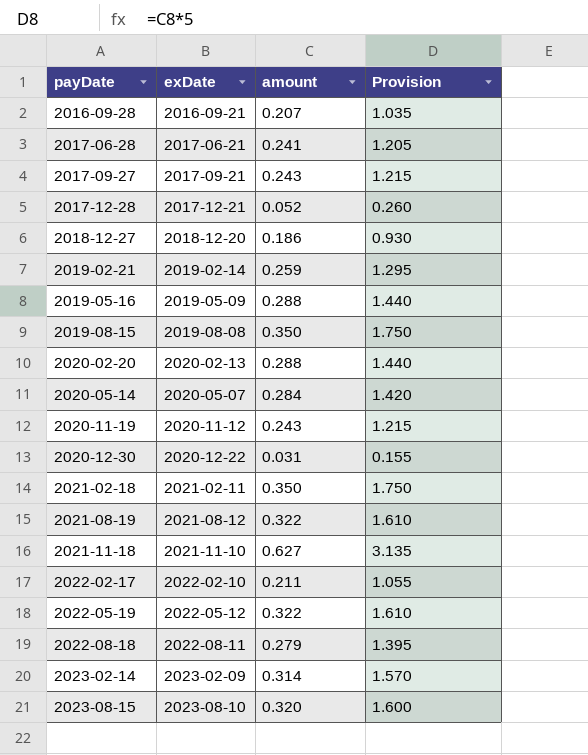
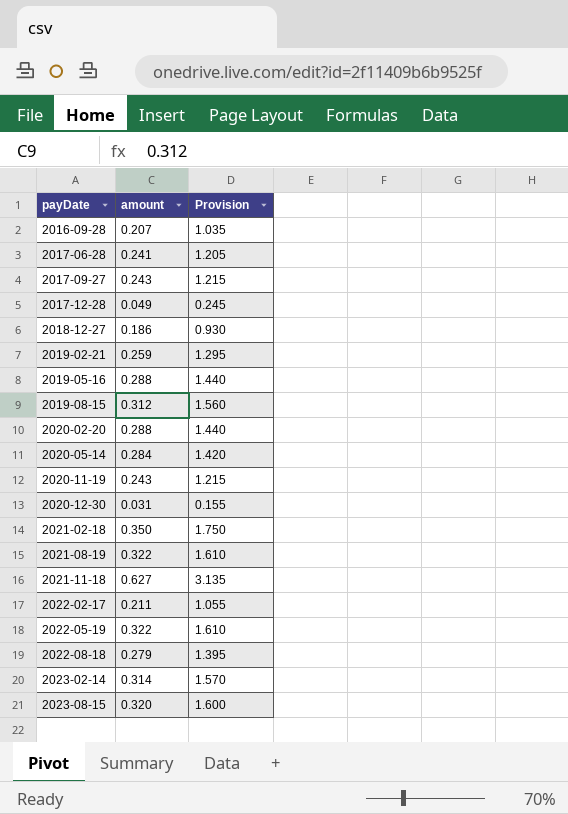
column exDate | position: 2 -> none
2017-12-28 | amount: 0.052 -> 0.049
2017-12-28 | Provision: 0.260 -> 0.245
2019-08-15 | amount: 0.350 -> 0.312
2019-08-15 | Provision: 1.750 -> 1.560

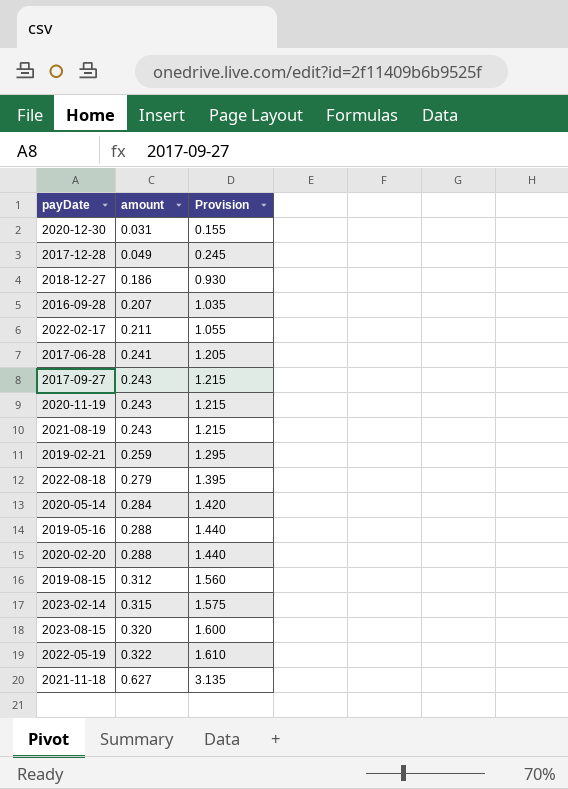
row order: payDate ascending -> amount ascending
row 2021-02-18: 0.350 | 1.750 -> none
2021-08-19 | amount: 0.322 -> 0.243
2021-08-19 | Provision: 1.610 -> 1.215
2023-02-14 | amount: 0.314 -> 0.315
2023-02-14 | Provision: 1.570 -> 1.575

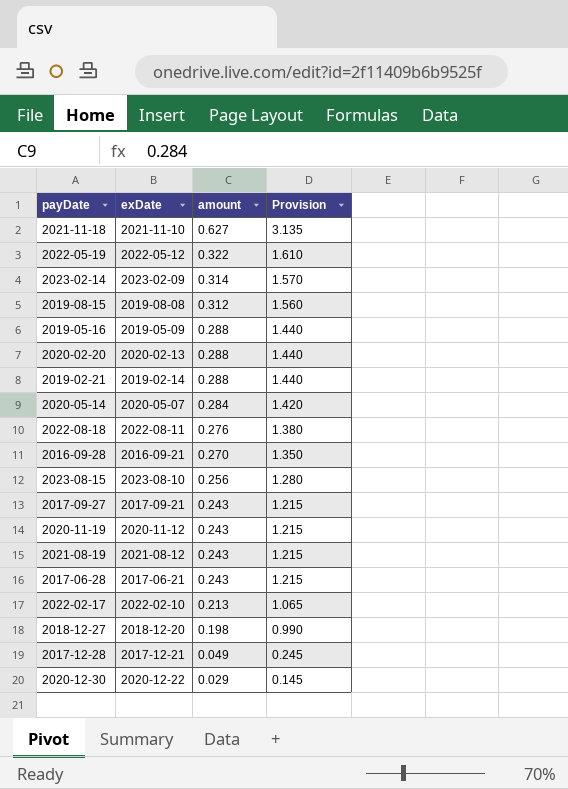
row order: amount ascending -> amount descending
column exDate | position: none -> 2
2023-02-14 | amount: 0.315 -> 0.314
2023-02-14 | Provision: 1.575 -> 1.570
2019-02-21 | amount: 0.259 -> 0.288
2019-02-21 | Provision: 1.295 -> 1.440
2022-08-18 | amount: 0.279 -> 0.276
2022-08-18 | Provision: 1.395 -> 1.380
2016-09-28 | amount: 0.207 -> 0.270
2016-09-28 | Provision: 1.035 -> 1.350
2023-08-15 | amount: 0.320 -> 0.256
2023-08-15 | Provision: 1.600 -> 1.280
2017-06-28 | amount: 0.241 -> 0.243
2017-06-28 | Provision: 1.205 -> 1.215
2022-02-17 | amount: 0.211 -> 0.213
2022-02-17 | Provision: 1.055 -> 1.065
2018-12-27 | amount: 0.186 -> 0.198
2018-12-27 | Provision: 0.930 -> 0.990
2020-12-30 | amount: 0.031 -> 0.029
2020-12-30 | Provision: 0.155 -> 0.145

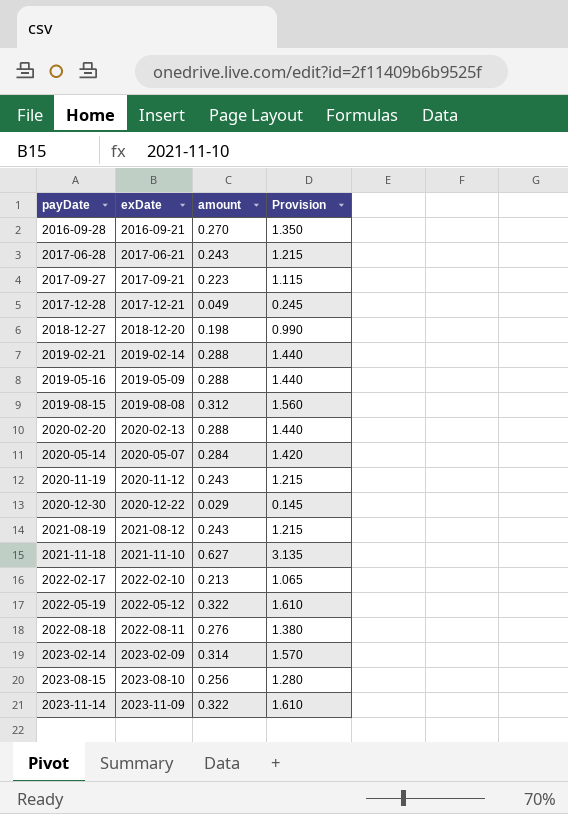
row order: amount descending -> payDate ascending
2017-09-27 | amount: 0.243 -> 0.223
2017-09-27 | Provision: 1.215 -> 1.115
row 2023-11-14: none -> 2023-11-09 | 0.322 | 1.610

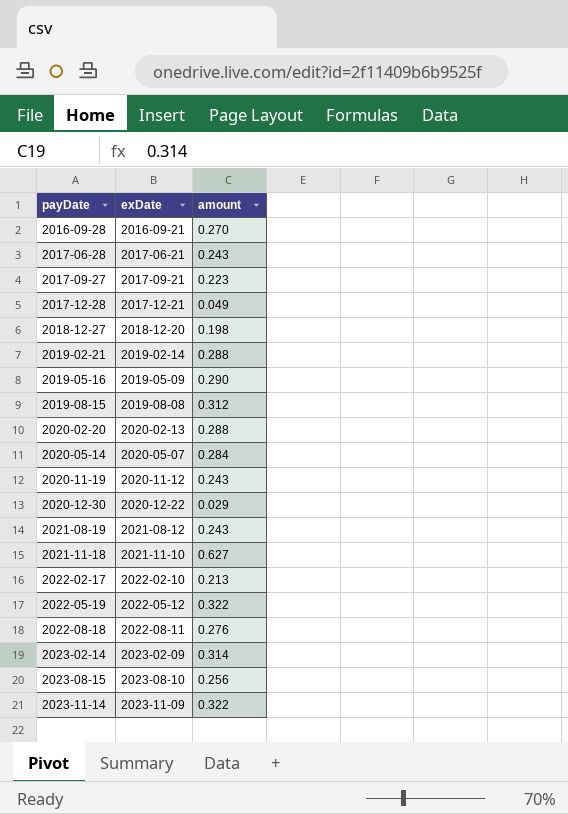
column Provision | formula: [amount] * 5 -> none
2019-05-16 | amount: 0.288 -> 0.290

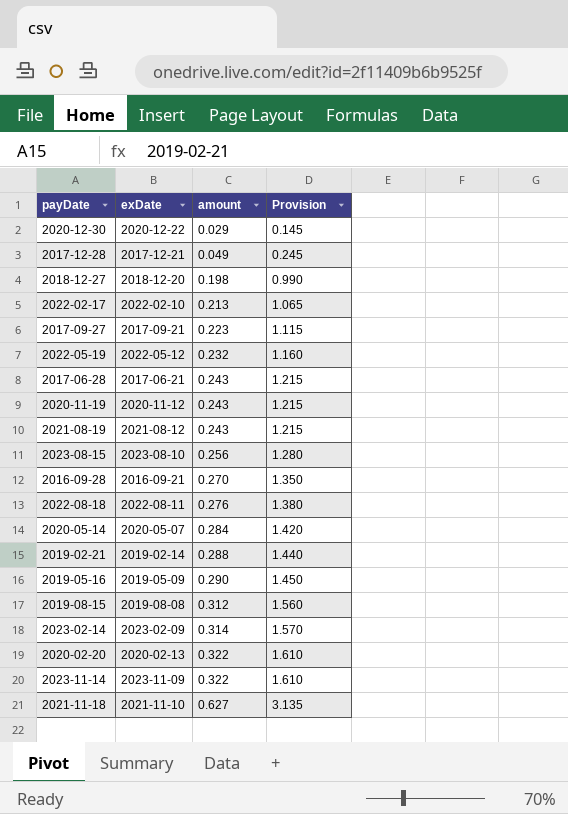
row order: payDate ascending -> amount ascending
column Provision | formula: none -> [amount] * 5
2022-05-19 | amount: 0.322 -> 0.232
2020-02-20 | amount: 0.288 -> 0.322

